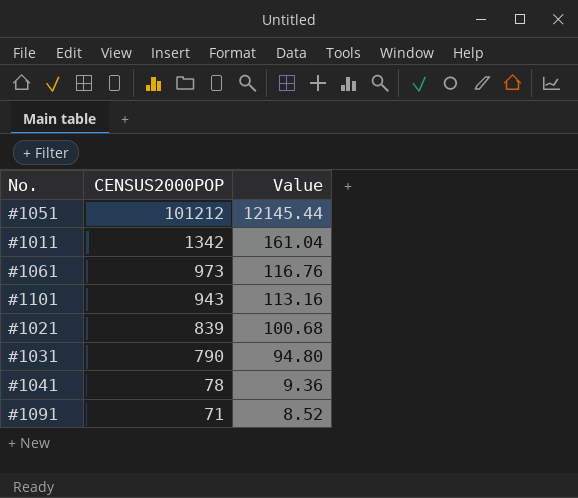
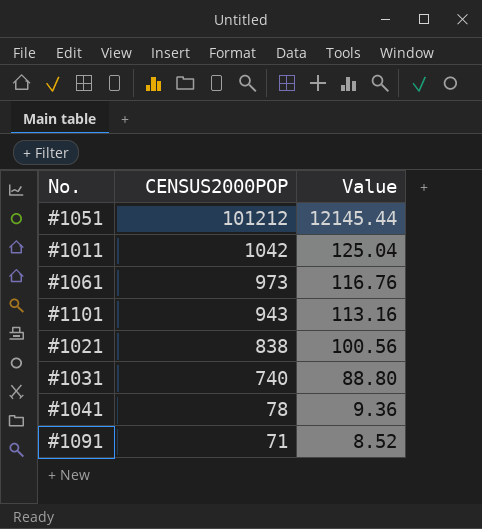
#1011 | CENSUS2000POP: 1342 -> 1042
#1011 | Value: 161.04 -> 125.04
#1021 | CENSUS2000POP: 839 -> 838
#1021 | Value: 100.68 -> 100.56
#1031 | CENSUS2000POP: 790 -> 740
#1031 | Value: 94.80 -> 88.80

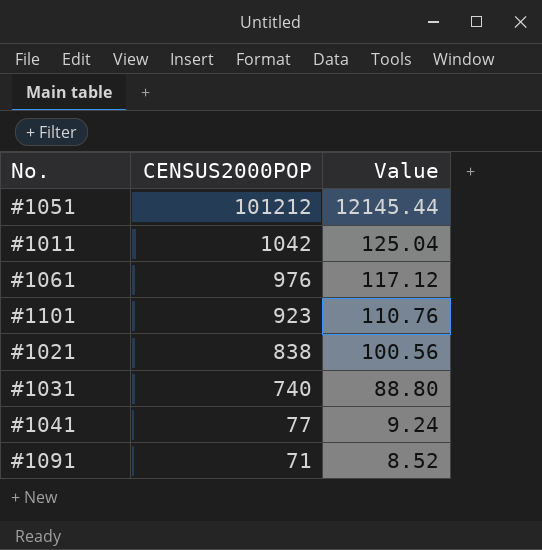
#1061 | CENSUS2000POP: 973 -> 976
#1061 | Value: 116.76 -> 117.12
#1101 | CENSUS2000POP: 943 -> 923
#1101 | Value: 113.16 -> 110.76
#1041 | CENSUS2000POP: 78 -> 77
#1041 | Value: 9.36 -> 9.24

